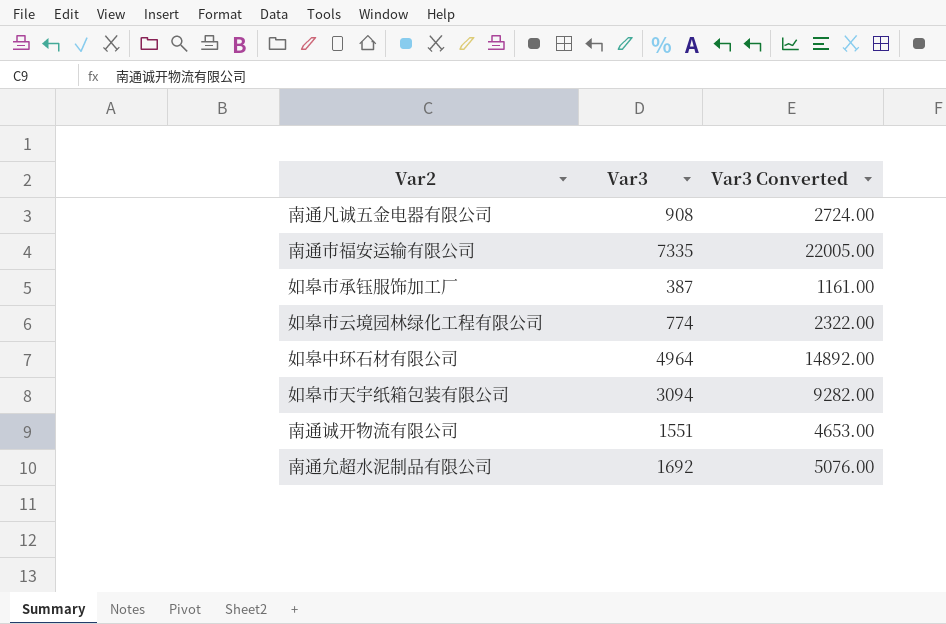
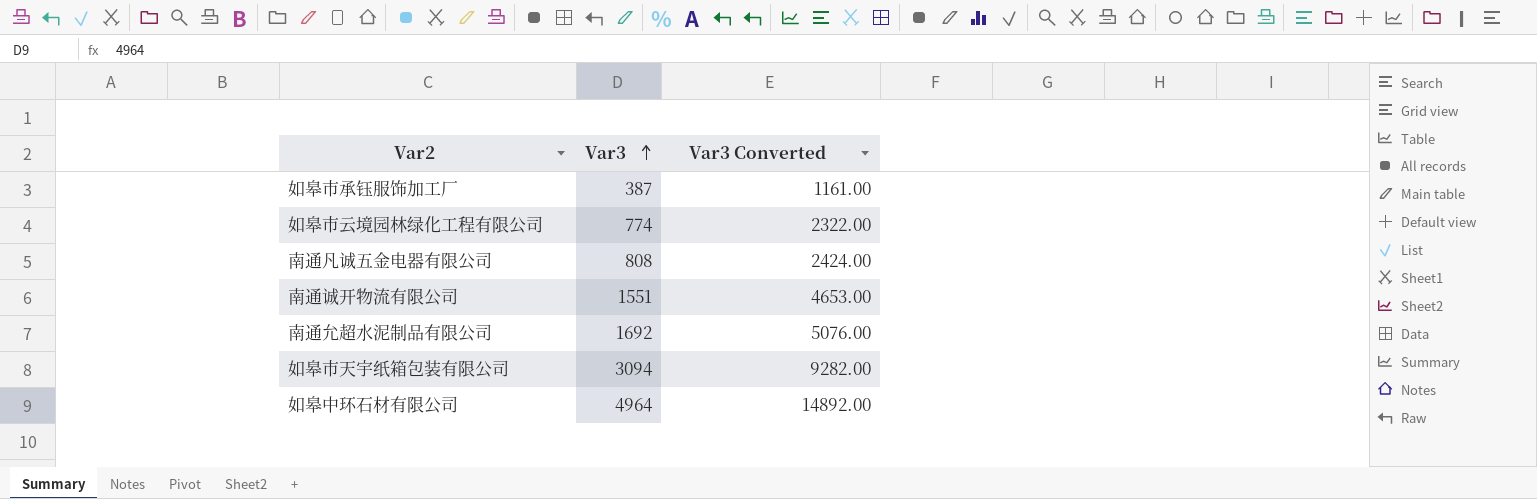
row order: none -> Var3 ascending
row 南通市福安运输有限公司: 7335 | 22005.00 -> none
南通凡诚五金电器有限公司 | Var3: 908 -> 808
南通凡诚五金电器有限公司 | Var3 Converted: 2724.00 -> 2424.00

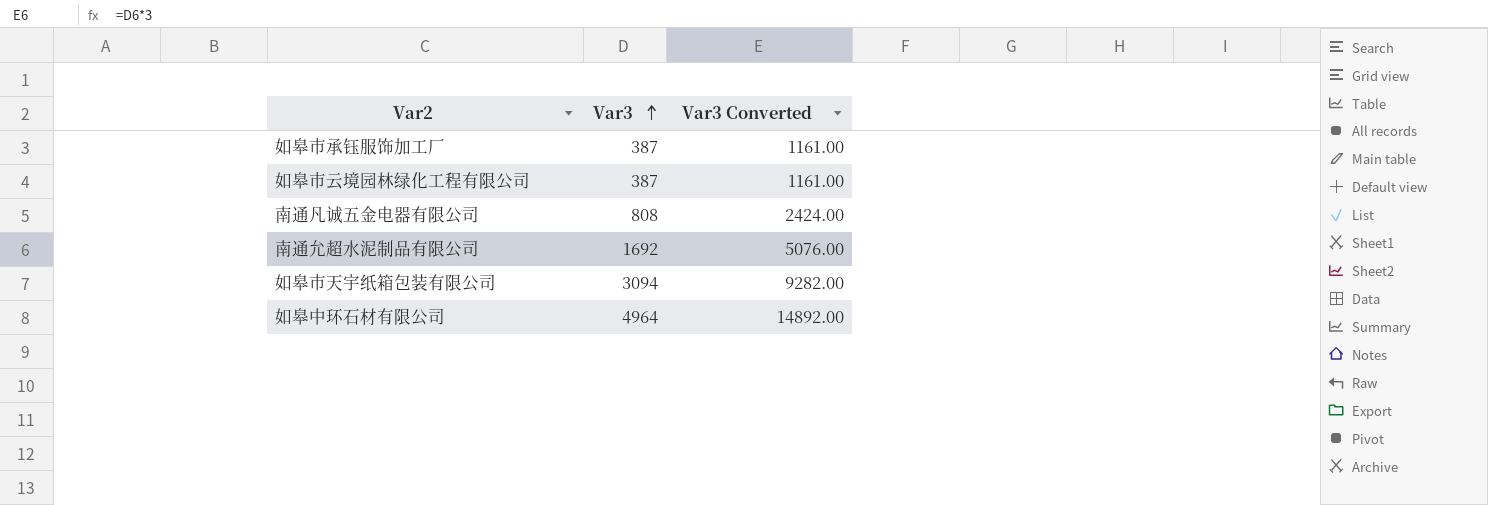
row 南通诚开物流有限公司: 1551 | 4653.00 -> none
如皋市云境园林绿化工程有限公司 | Var3: 774 -> 387
如皋市云境园林绿化工程有限公司 | Var3 Converted: 2322.00 -> 1161.00

